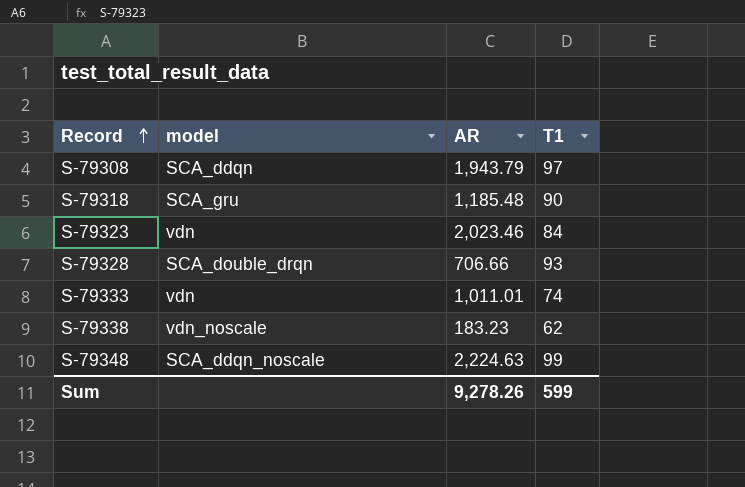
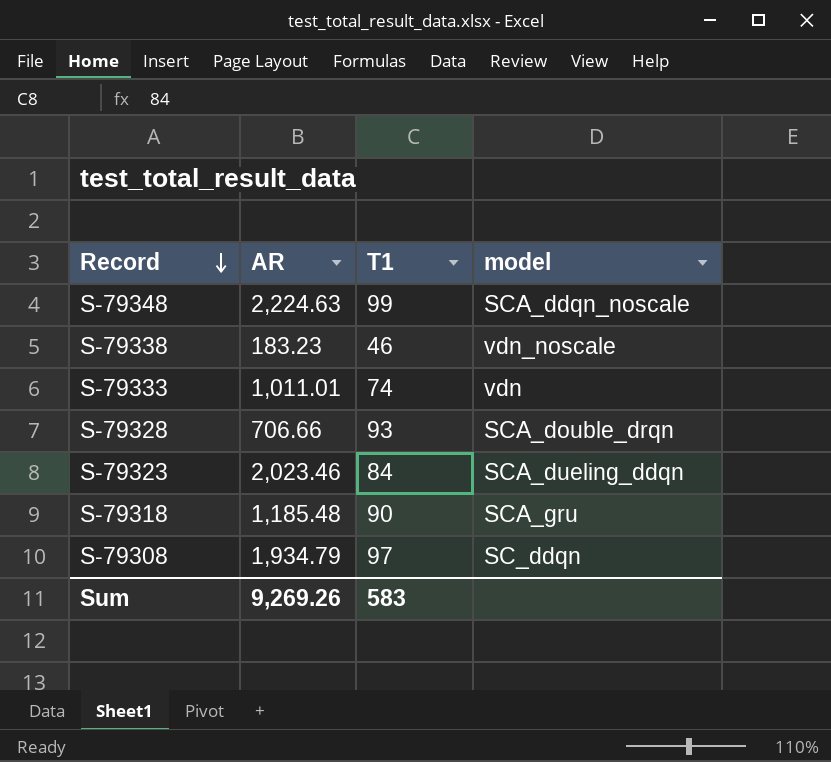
row order: Record ascending -> Record descending
column model | position: 2 -> 4
S-79338 | T1: 62 -> 46
S-79323 | model: vdn -> SCA_dueling_ddqn
S-79308 | AR: 1,943.79 -> 1,934.79
S-79308 | model: SCA_ddqn -> SC_ddqn
Sum | AR: 9,278.26 -> 9,269.26
Sum | T1: 599 -> 583

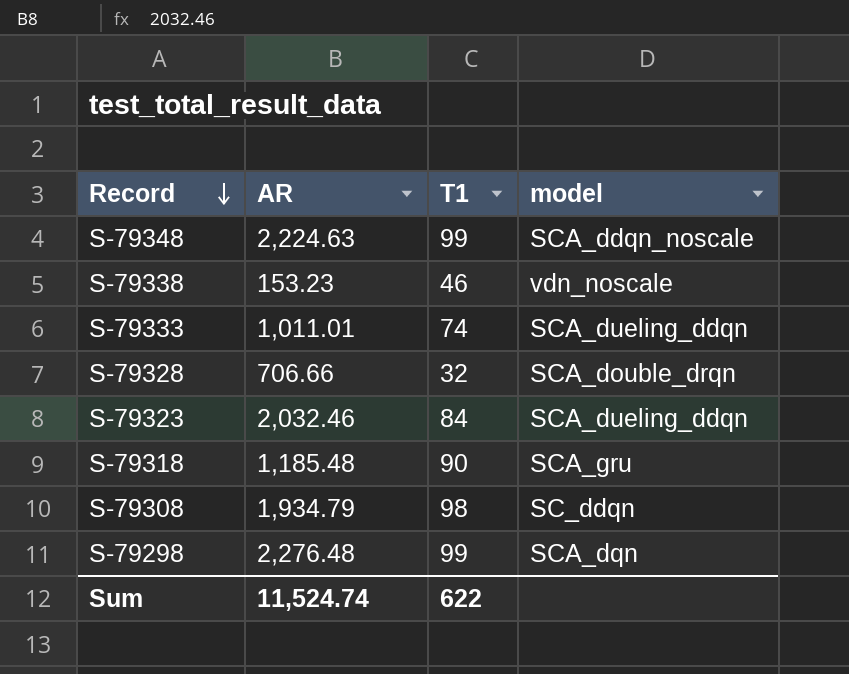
S-79338 | AR: 183.23 -> 153.23
S-79333 | model: vdn -> SCA_dueling_ddqn
S-79328 | T1: 93 -> 32
S-79323 | AR: 2,023.46 -> 2,032.46
S-79308 | T1: 97 -> 98
row S-79298: none -> 2,276.48 | 99 | SCA_dqn
Sum | AR: 9,269.26 -> 11,524.74
Sum | T1: 583 -> 622

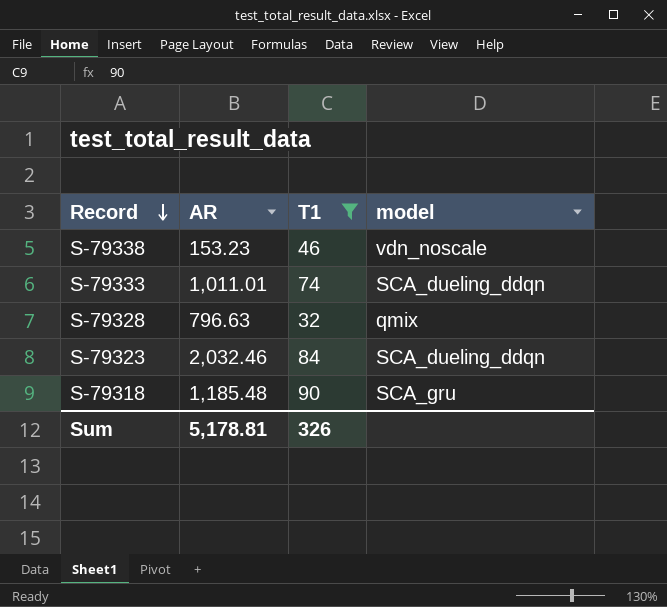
filter: none -> T1 <= 90
S-79328 | AR: 706.66 -> 796.63
S-79328 | model: SCA_double_drqn -> qmix
Sum | AR: 11,524.74 -> 5,178.81
Sum | T1: 622 -> 326

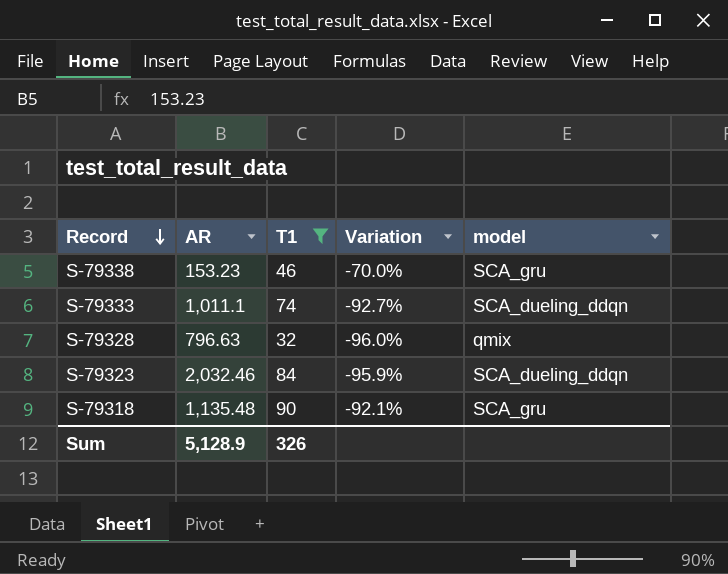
column Variation | formula: none -> ([T1] - [AR]) / [AR]
S-79338 | model: vdn_noscale -> SCA_gru
S-79333 | AR: 1,011.01 -> 1,011.1
S-79318 | AR: 1,185.48 -> 1,135.48
Sum | AR: 5,178.81 -> 5,128.9

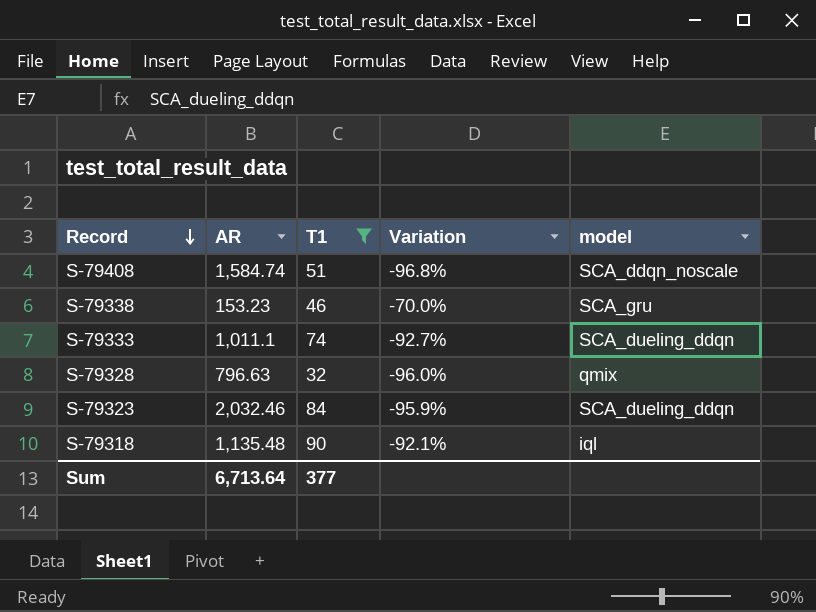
row S-79408: none -> 1,584.74 | 51 | -96.8% | SCA_ddqn_noscale
S-79318 | model: SCA_gru -> iql
Sum | AR: 5,128.9 -> 6,713.64
Sum | T1: 326 -> 377

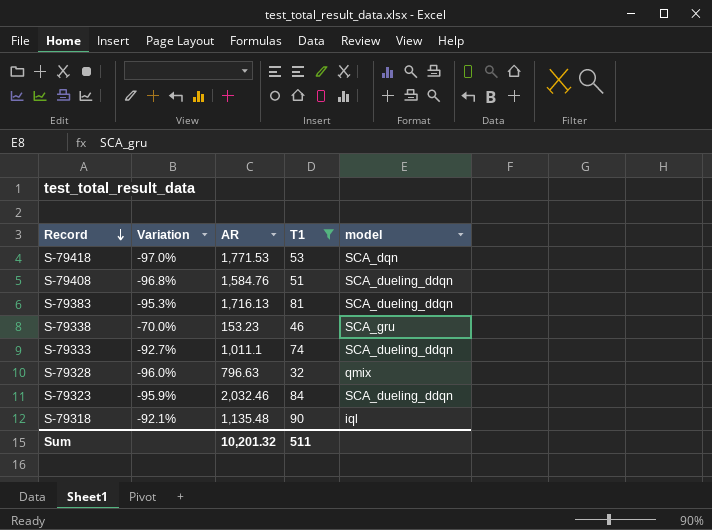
column Variation | position: 4 -> 2
row S-79418: none -> -97.0% | 1,771.53 | 53 | SCA_dqn
S-79408 | AR: 1,584.74 -> 1,584.76
S-79408 | model: SCA_ddqn_noscale -> SCA_dueling_ddqn
row S-79383: none -> -95.3% | 1,716.13 | 81 | SCA_dueling_ddqn
Sum | AR: 6,713.64 -> 10,201.32
Sum | T1: 377 -> 511

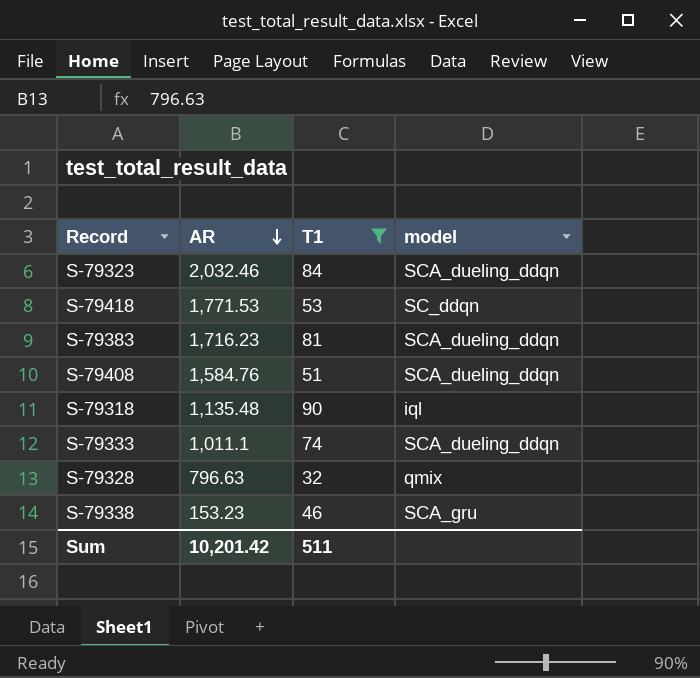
row order: Record descending -> AR descending
column Variation | formula: ([T1] - [AR]) / [AR] -> none
S-79418 | model: SCA_dqn -> SC_ddqn
S-79383 | AR: 1,716.13 -> 1,716.23
Sum | AR: 10,201.32 -> 10,201.42

